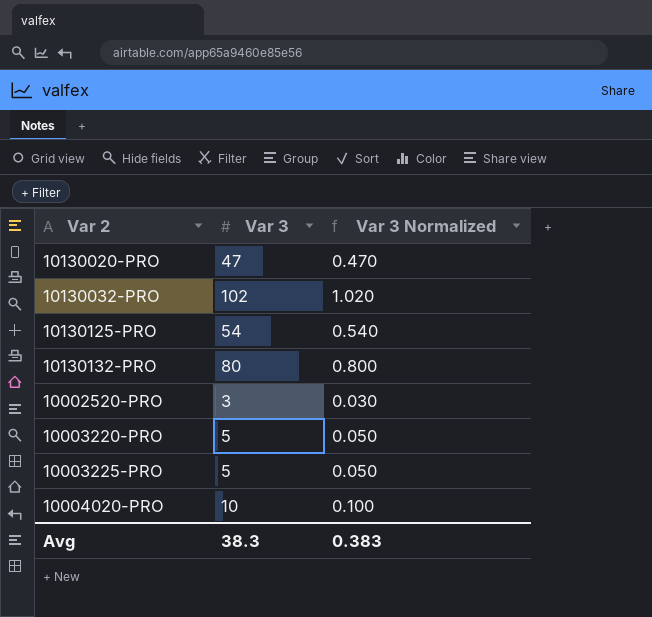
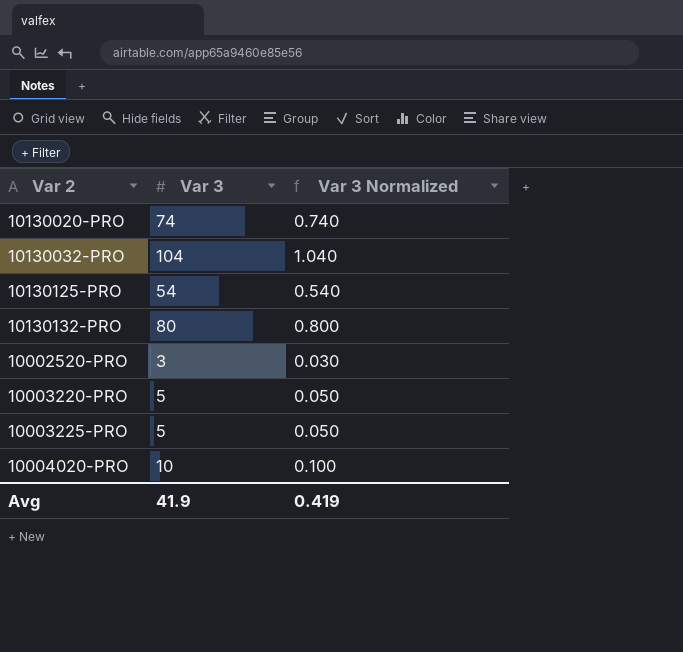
10130020-PRO | Var 3: 47 -> 74
10130020-PRO | Var 3 Normalized: 0.470 -> 0.740
10130032-PRO | Var 3: 102 -> 104
10130032-PRO | Var 3 Normalized: 1.020 -> 1.040
Avg | Var 3: 38.3 -> 41.9
Avg | Var 3 Normalized: 0.383 -> 0.419

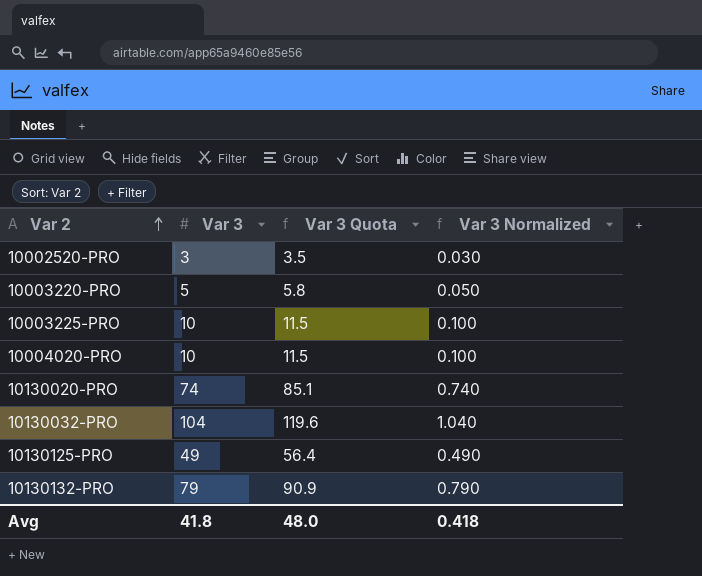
row order: none -> Var 2 ascending
column Var 3 Quota | formula: none -> [Var 3] * 1.15
10003225-PRO | Var 3: 5 -> 10
10003225-PRO | Var 3 Normalized: 0.050 -> 0.100
10130125-PRO | Var 3: 54 -> 49
10130125-PRO | Var 3 Normalized: 0.540 -> 0.490
10130132-PRO | Var 3: 80 -> 79
10130132-PRO | Var 3 Normalized: 0.800 -> 0.790
Avg | Var 3: 41.9 -> 41.8
Avg | Var 3 Normalized: 0.419 -> 0.418

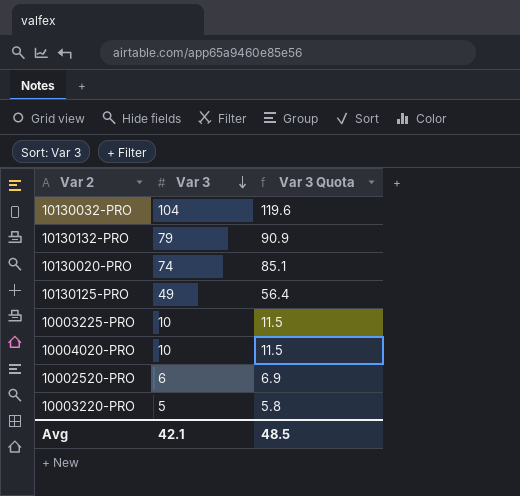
row order: Var 2 ascending -> Var 3 descending
column Var 3 Normalized | formula: [Var 3] * 0.01 -> none
10002520-PRO | Var 3: 3 -> 6
10002520-PRO | Var 3 Quota: 3.5 -> 6.9
Avg | Var 3: 41.8 -> 42.1
Avg | Var 3 Quota: 48.0 -> 48.5

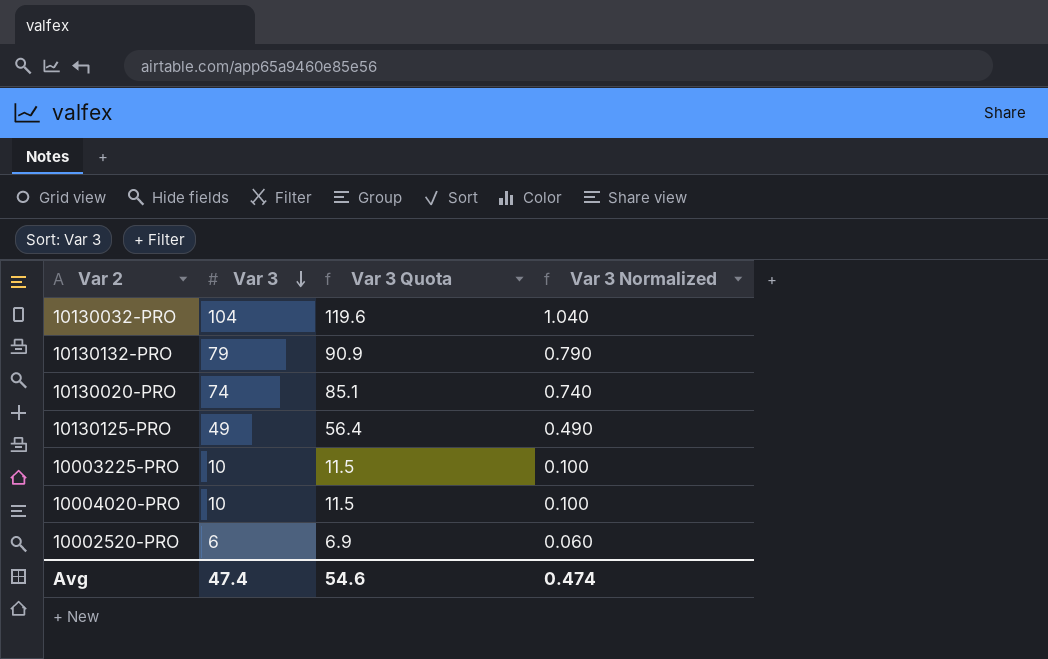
column Var 3 Normalized | formula: none -> [Var 3] * 0.01
row 10003220-PRO: 5 | 5.8 -> none
Avg | Var 3: 42.1 -> 47.4
Avg | Var 3 Quota: 48.5 -> 54.6

